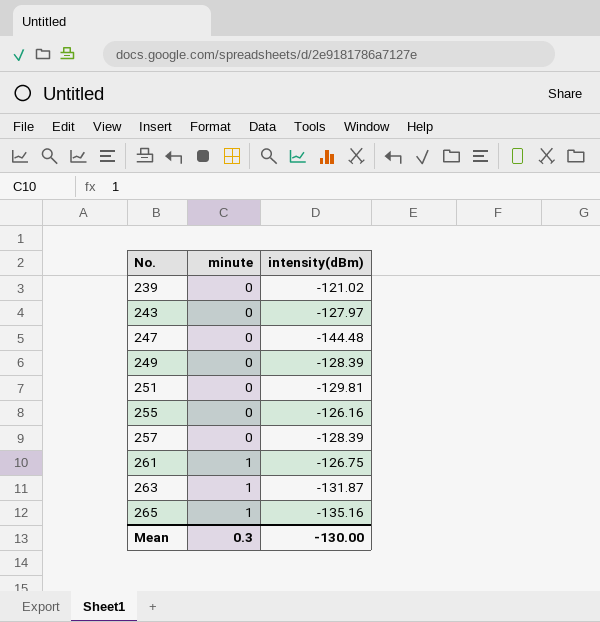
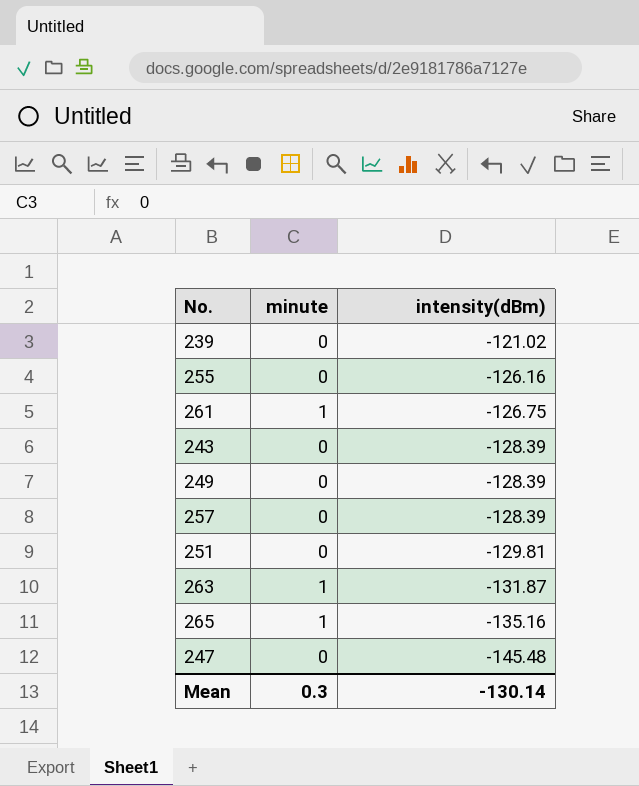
row order: No. ascending -> intensity(dBm) descending
243 | intensity(dBm): -127.97 -> -128.39
247 | intensity(dBm): -144.48 -> -145.48
Mean | intensity(dBm): -130.00 -> -130.14

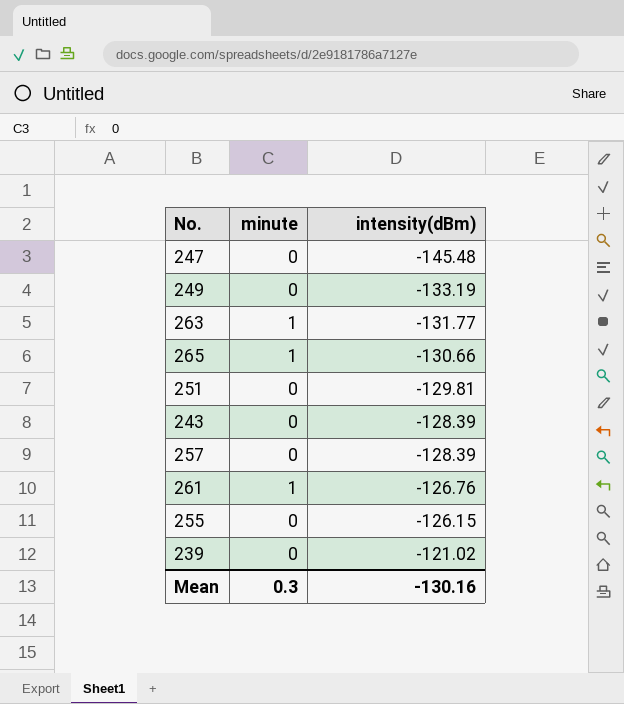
row order: intensity(dBm) descending -> intensity(dBm) ascending
249 | intensity(dBm): -128.39 -> -133.19
263 | intensity(dBm): -131.87 -> -131.77
265 | intensity(dBm): -135.16 -> -130.66
261 | intensity(dBm): -126.75 -> -126.76
255 | intensity(dBm): -126.16 -> -126.15
Mean | intensity(dBm): -130.14 -> -130.16

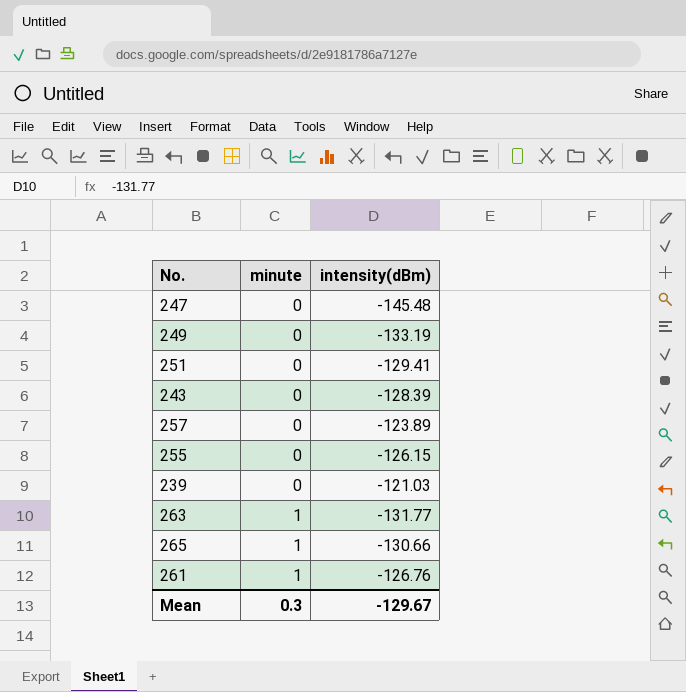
row order: intensity(dBm) ascending -> minute ascending
251 | intensity(dBm): -129.81 -> -129.41
257 | intensity(dBm): -128.39 -> -123.89
239 | intensity(dBm): -121.02 -> -121.03
Mean | intensity(dBm): -130.16 -> -129.67

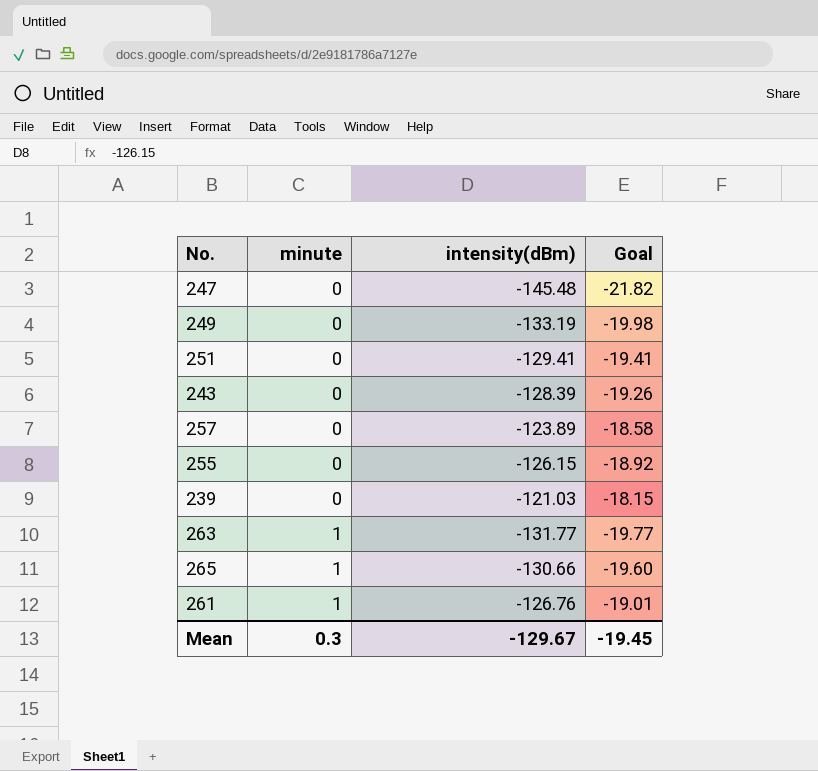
column Goal | formula: none -> [intensity(dBm)] * 0.15

